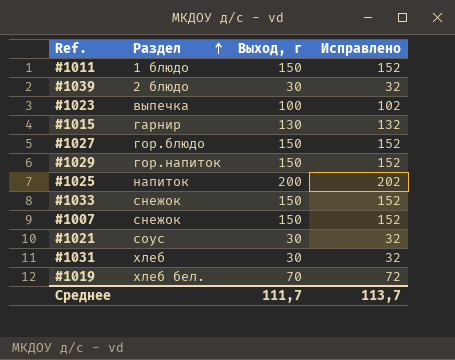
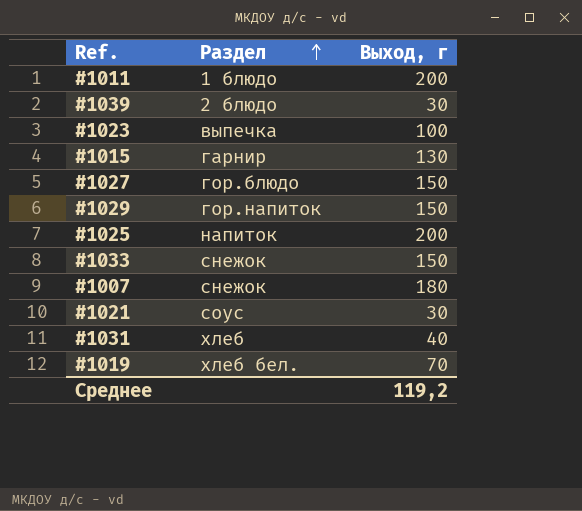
column Исправлено | formula: [Выход, г] + 2 -> none
#1011 | Выход, г: 150 -> 200
#1007 | Выход, г: 150 -> 180
#1031 | Выход, г: 30 -> 40
Среднее | Выход, г: 111,7 -> 119,2

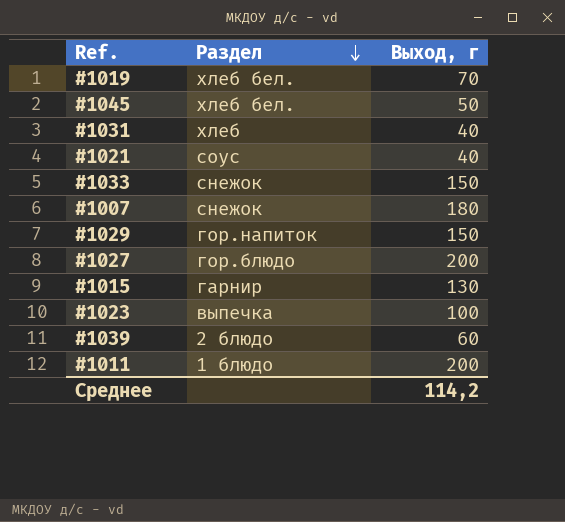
row order: Раздел ascending -> Раздел descending
row #1025: напиток | 200 -> none
row #1045: none -> хлеб бел. | 50
#1021 | Выход, г: 30 -> 40
#1027 | Выход, г: 150 -> 200
#1039 | Выход, г: 30 -> 60
Среднее | Выход, г: 119,2 -> 114,2

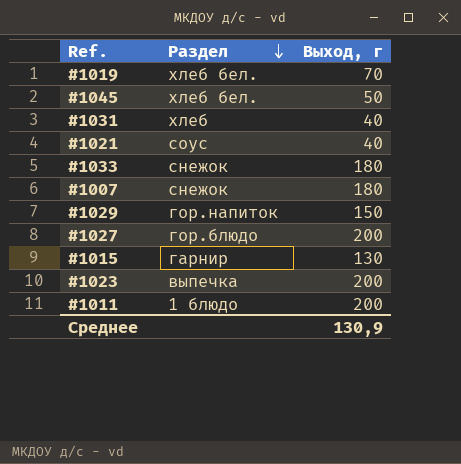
row #1039: 2 блюдо | 60 -> none
#1033 | Выход, г: 150 -> 180
#1023 | Выход, г: 100 -> 200
Среднее | Выход, г: 114,2 -> 130,9

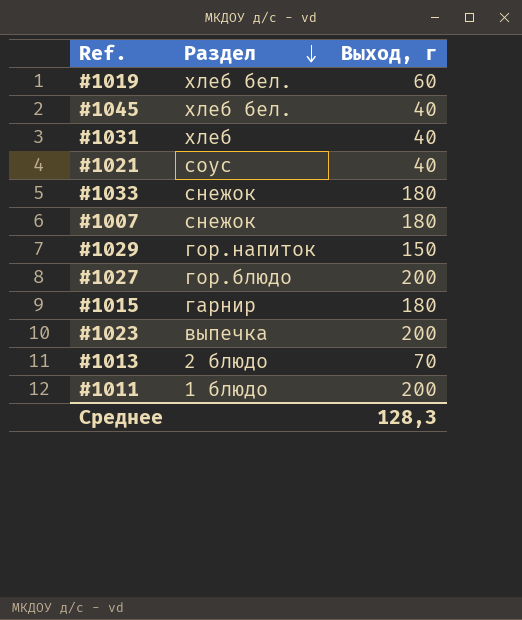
#1019 | Выход, г: 70 -> 60
#1045 | Выход, г: 50 -> 40
#1015 | Выход, г: 130 -> 180
row #1013: none -> 2 блюдо | 70
Среднее | Выход, г: 130,9 -> 128,3

